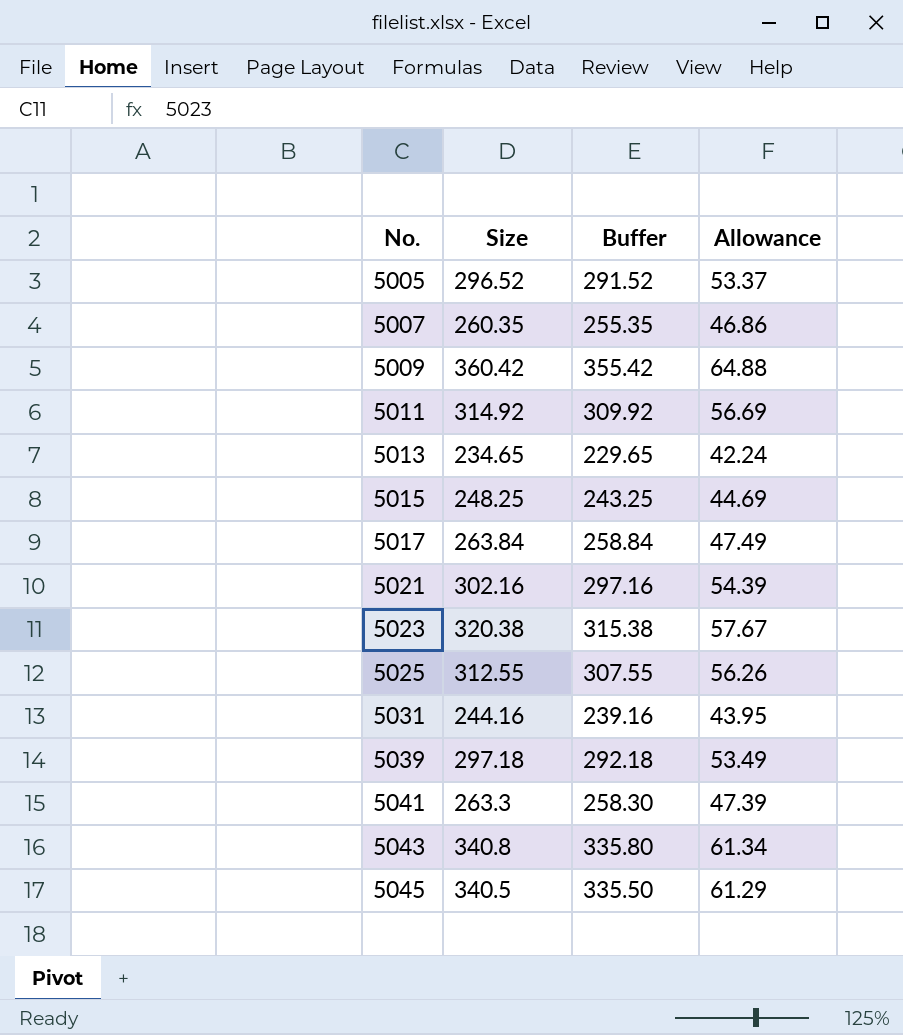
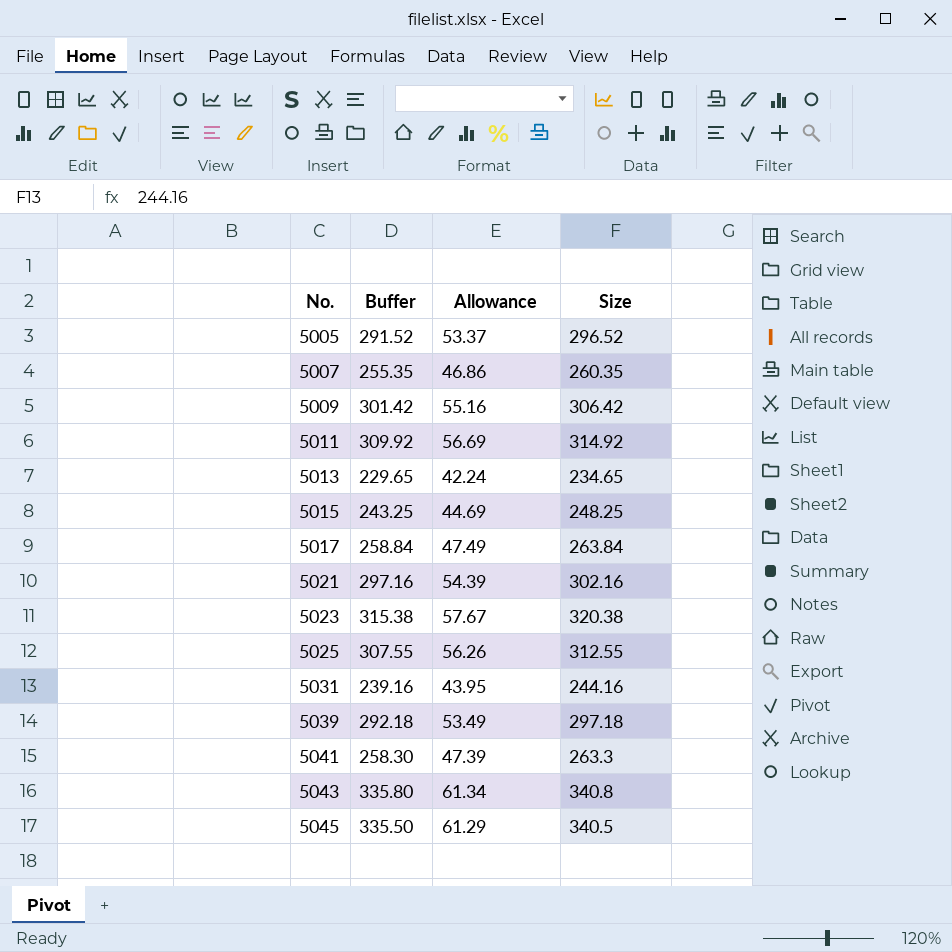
column Size | position: 2 -> 4
5009 | Buffer: 355.42 -> 301.42
5009 | Allowance: 64.88 -> 55.16
5009 | Size: 360.42 -> 306.42

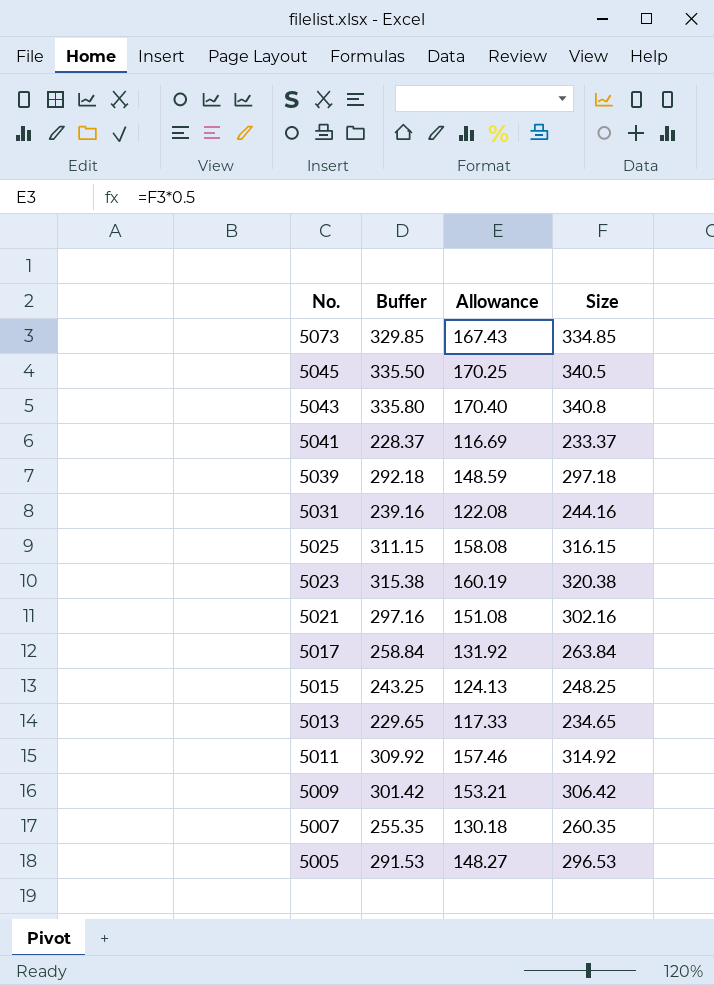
row order: No. ascending -> No. descending
column Allowance | formula: [Size] * 0.18 -> [Size] * 0.5
row 5073: none -> 329.85 | 167.43 | 334.85
5041 | Buffer: 258.30 -> 228.37
5041 | Size: 263.3 -> 233.37
5025 | Buffer: 307.55 -> 311.15
5025 | Size: 312.55 -> 316.15
5005 | Buffer: 291.52 -> 291.53
5005 | Size: 296.52 -> 296.53

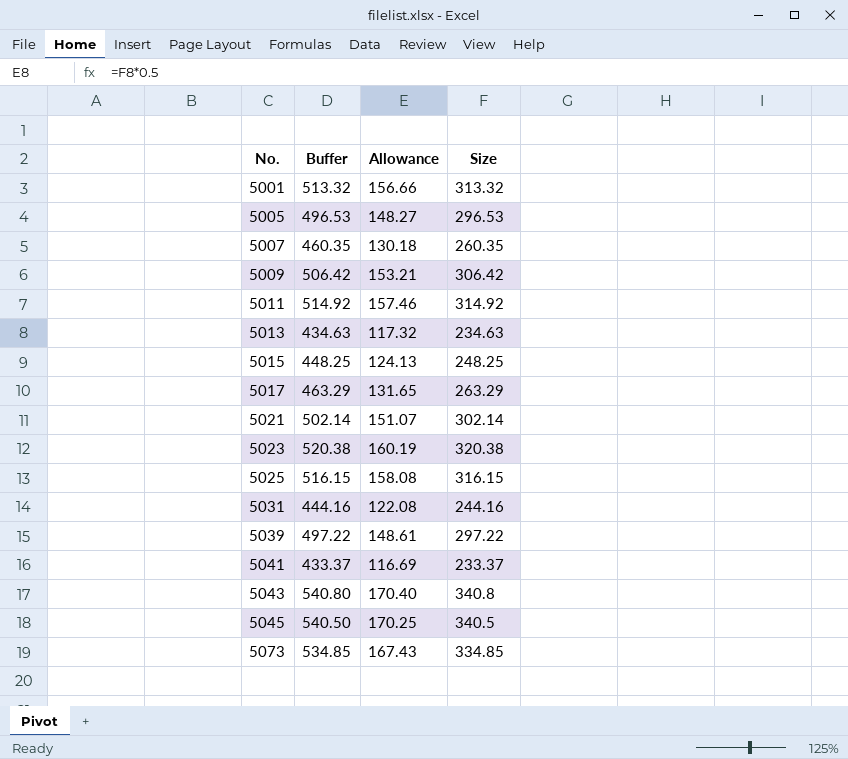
row order: No. descending -> No. ascending
column Buffer | formula: [Size] - 5 -> [Size] + 200
row 5001: none -> 513.32 | 156.66 | 313.32
5013 | Allowance: 117.33 -> 117.32
5013 | Size: 234.65 -> 234.63
5017 | Allowance: 131.92 -> 131.65
5017 | Size: 263.84 -> 263.29
5021 | Allowance: 151.08 -> 151.07
5021 | Size: 302.16 -> 302.14
5039 | Allowance: 148.59 -> 148.61
5039 | Size: 297.18 -> 297.22

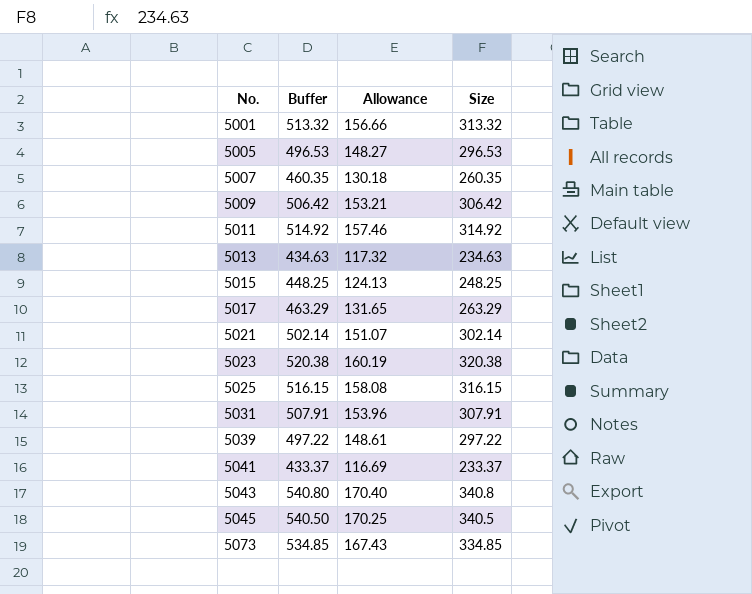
5031 | Buffer: 444.16 -> 507.91
5031 | Allowance: 122.08 -> 153.96
5031 | Size: 244.16 -> 307.91

